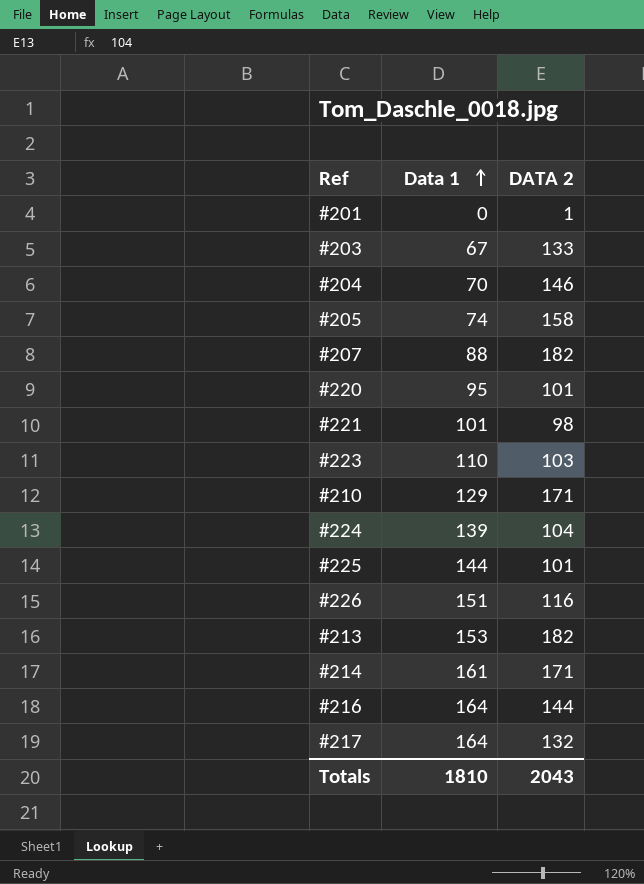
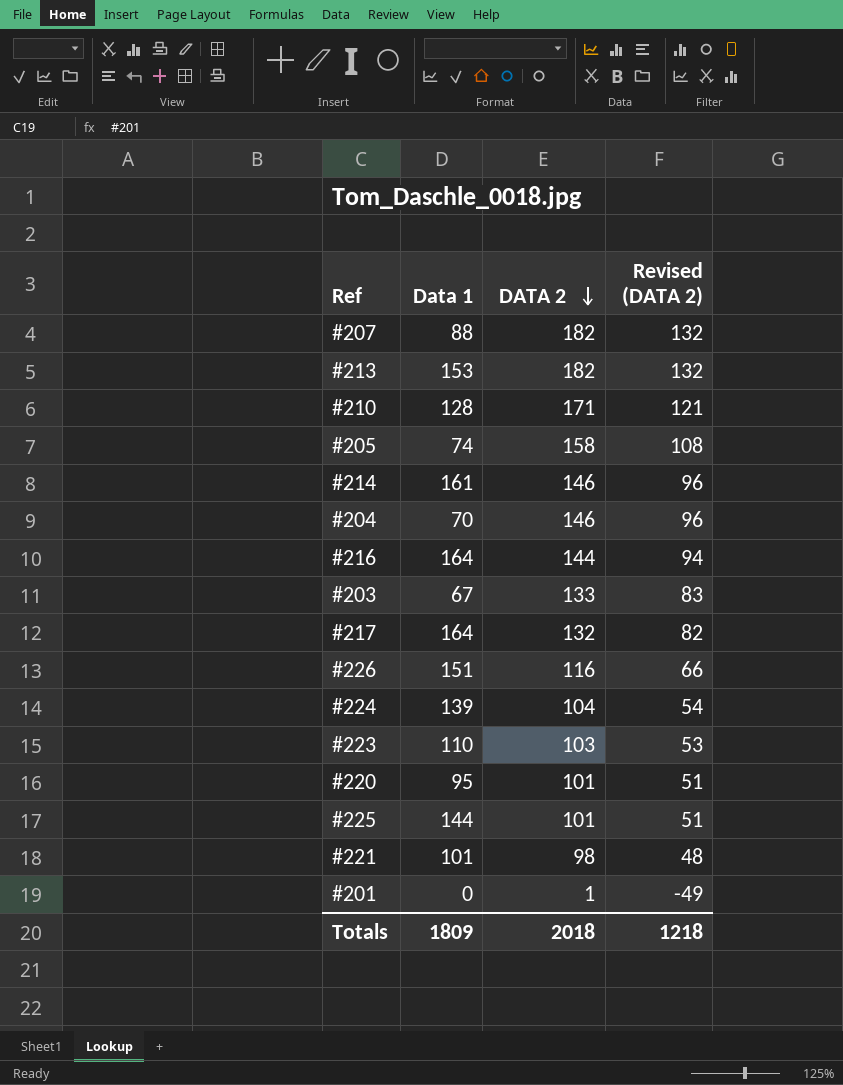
row order: Data 1 ascending -> DATA 2 descending
column Revised (DATA 2) | formula: none -> [DATA 2] - 50
#210 | Data 1: 129 -> 128
#214 | DATA 2: 171 -> 146
Totals | Data 1: 1810 -> 1809
Totals | DATA 2: 2043 -> 2018

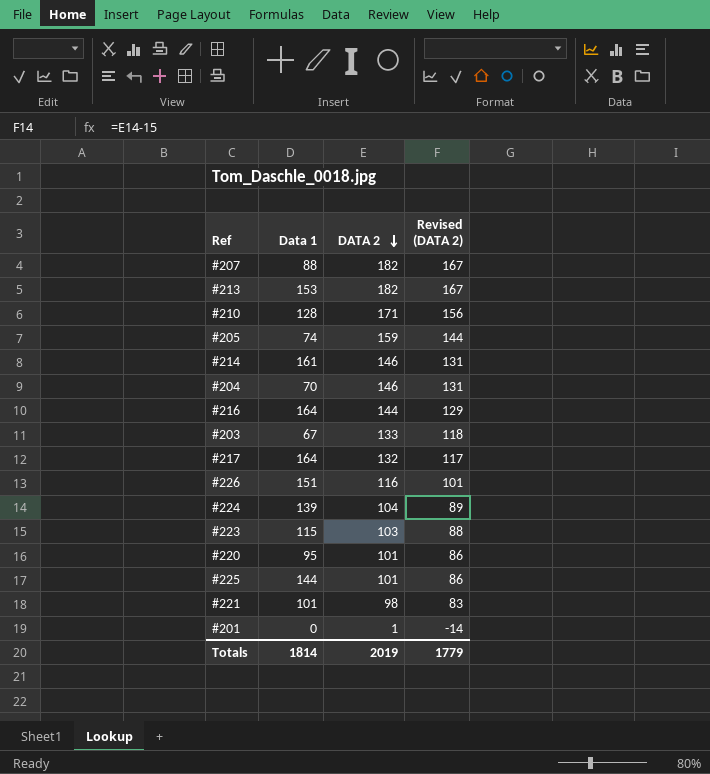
column Revised (DATA 2) | formula: [DATA 2] - 50 -> [DATA 2] - 15
#205 | DATA 2: 158 -> 159
#223 | Data 1: 110 -> 115
Totals | Data 1: 1809 -> 1814
Totals | DATA 2: 2018 -> 2019
Totals | Revised (DATA 2): 1218 -> 1779

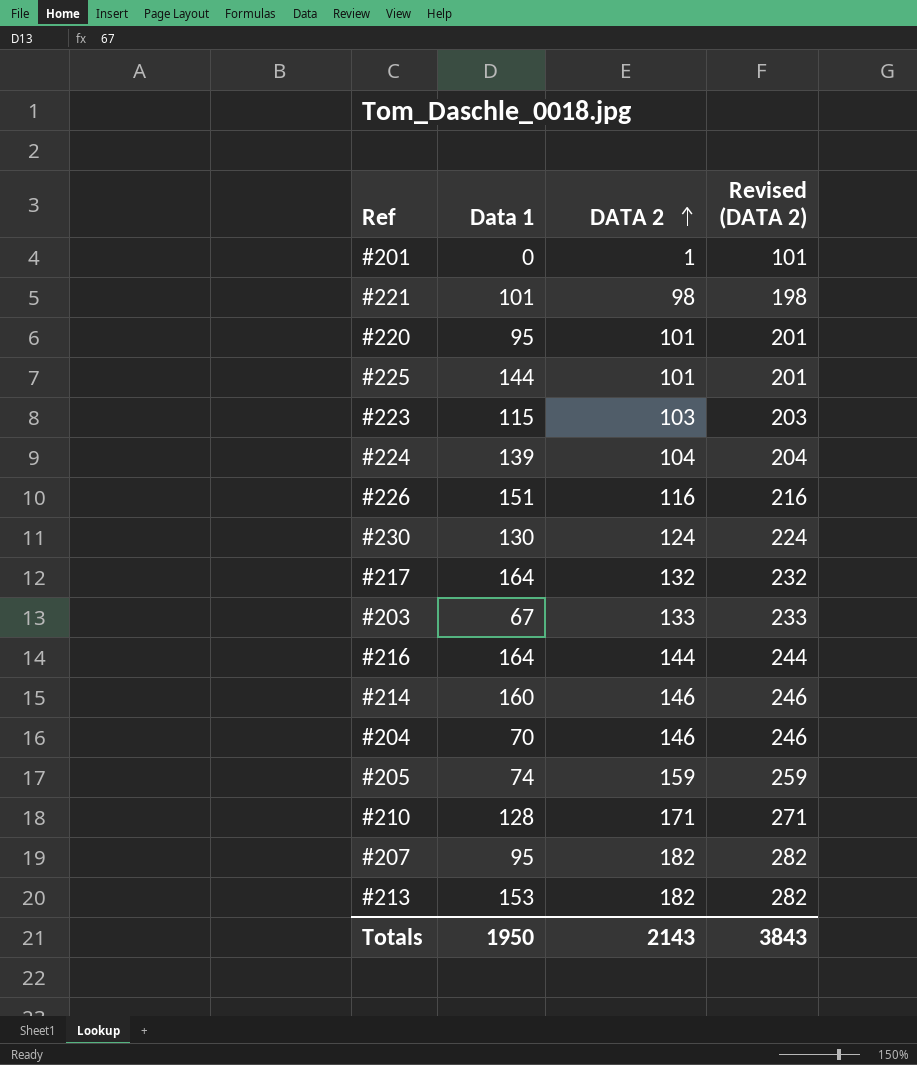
row order: DATA 2 descending -> DATA 2 ascending
column Revised (DATA 2) | formula: [DATA 2] - 15 -> [DATA 2] + 100
row #230: none -> 130 | 124 | 224
#214 | Data 1: 161 -> 160
#207 | Data 1: 88 -> 95
Totals | Data 1: 1814 -> 1950
Totals | DATA 2: 2019 -> 2143
Totals | Revised (DATA 2): 1779 -> 3843

